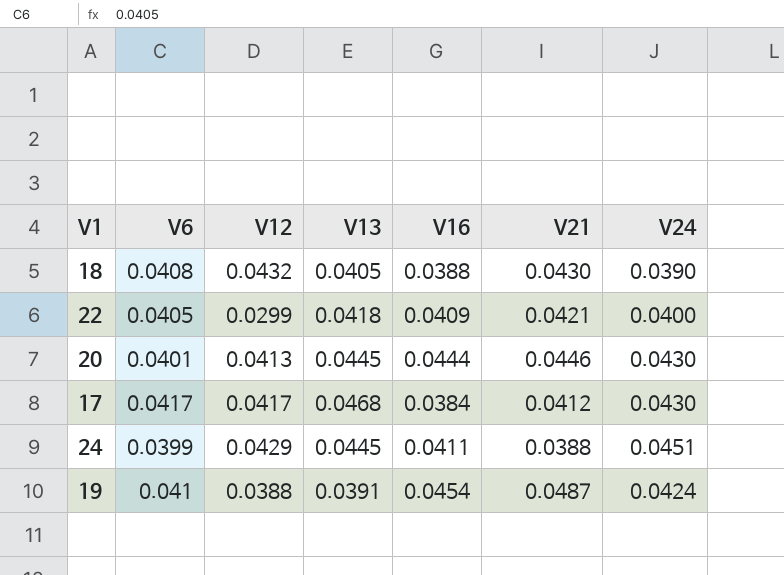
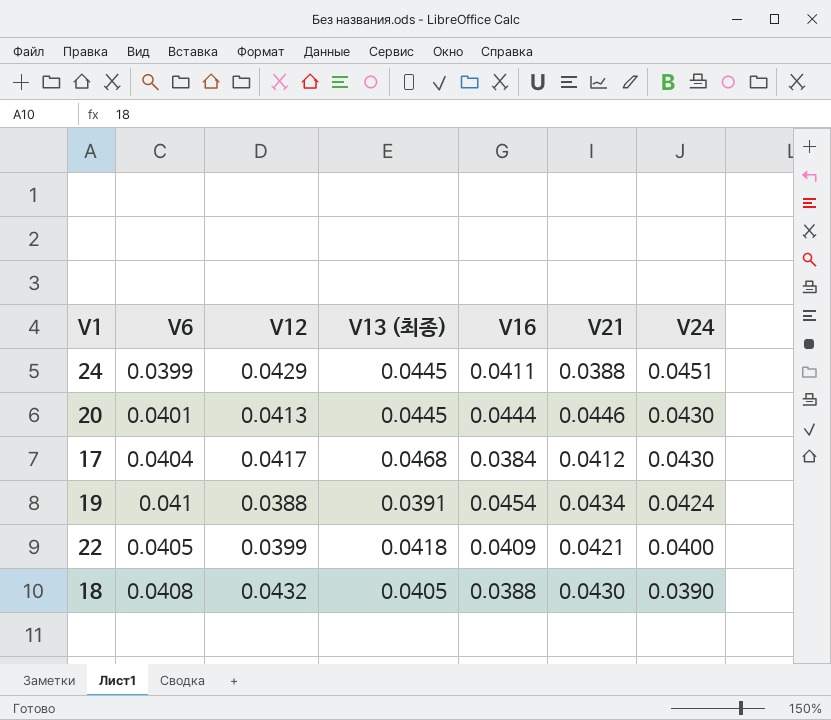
row order: none -> V24 descending
column name: V13 -> V13 (최종)
17 | V6: 0.0417 -> 0.0404
19 | V21: 0.0487 -> 0.0434
22 | V12: 0.0299 -> 0.0399

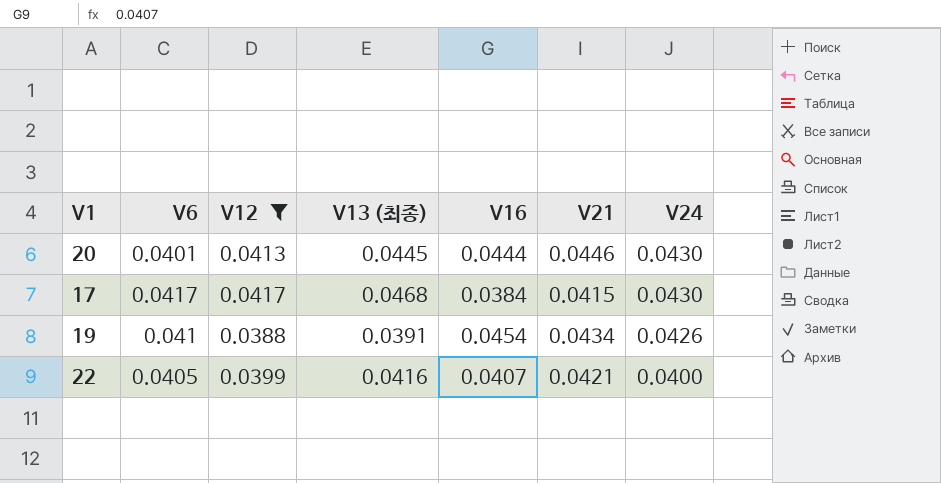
filter: none -> V12 <= 0.0417
17 | V6: 0.0404 -> 0.0417
17 | V21: 0.0412 -> 0.0415
19 | V24: 0.0424 -> 0.0426
22 | V13 (최종): 0.0418 -> 0.0416
22 | V16: 0.0409 -> 0.0407

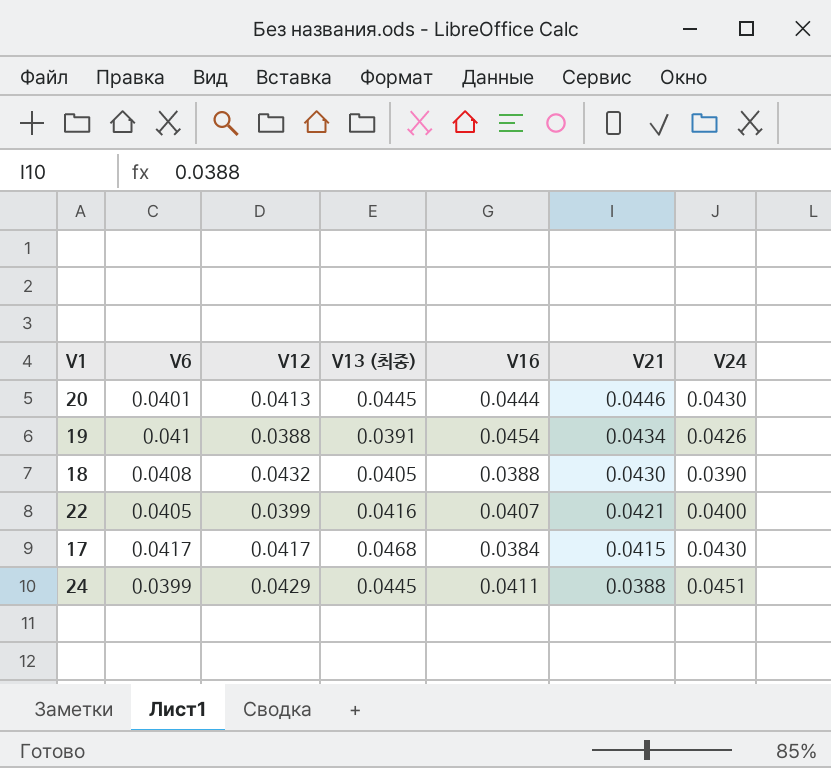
filter: V12 <= 0.0417 -> none
row order: V24 descending -> V21 descending

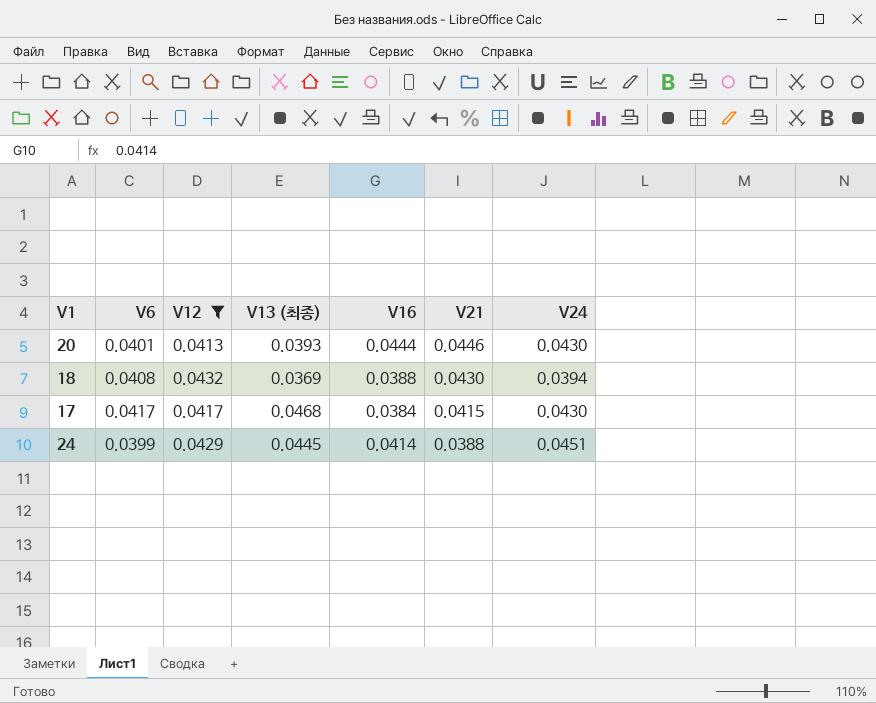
filter: none -> V12 >= 0.0413
20 | V13 (최종): 0.0445 -> 0.0393
18 | V13 (최종): 0.0405 -> 0.0369
18 | V24: 0.0390 -> 0.0394
24 | V16: 0.0411 -> 0.0414

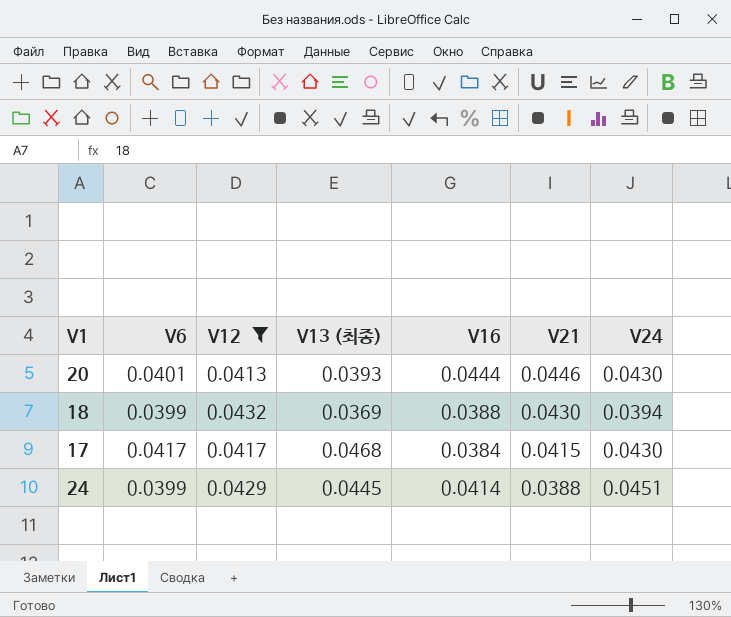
18 | V6: 0.0408 -> 0.0399

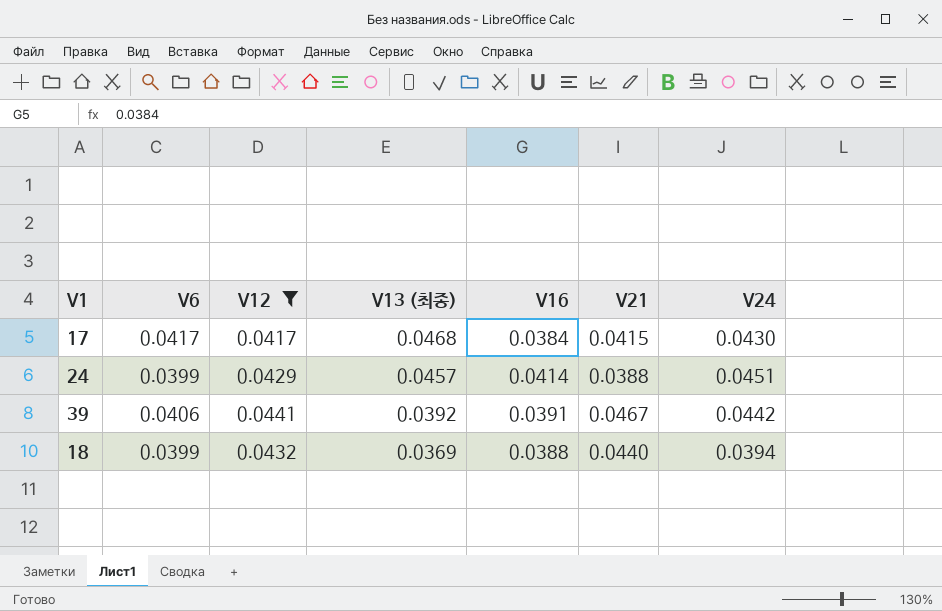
row order: V21 descending -> V13 (최종) descending
row 20: 0.0401 | 0.0413 | 0.0393 | 0.0444 | 0.0446 | 0.0430 -> none
24 | V13 (최종): 0.0445 -> 0.0457
row 39: none -> 0.0406 | 0.0441 | 0.0392 | 0.0391 | 0.0467 | 0.0442
18 | V21: 0.0430 -> 0.0440

